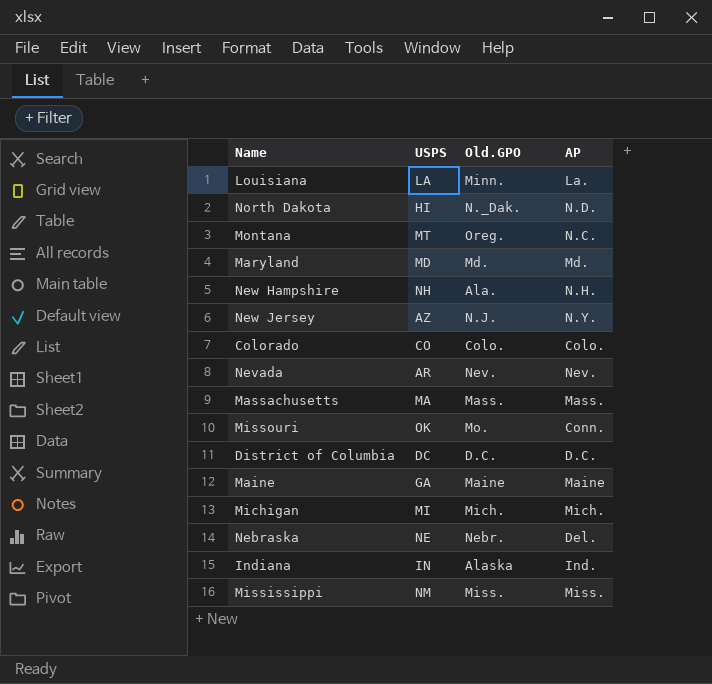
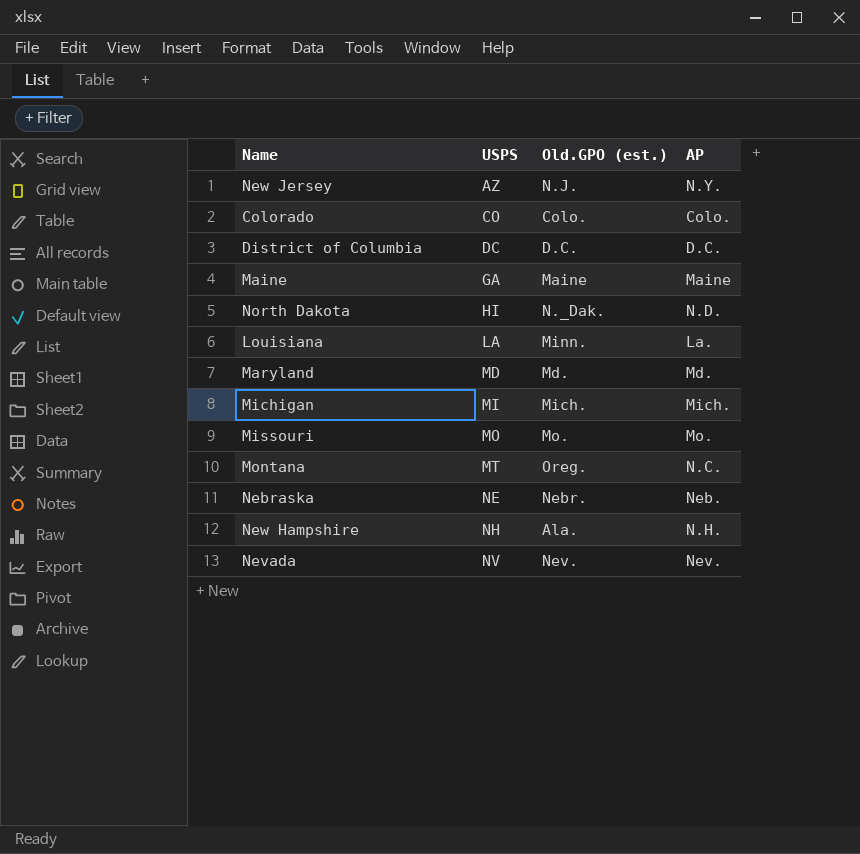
row order: none -> USPS ascending
column name: Old.GPO -> Old.GPO (est.)
row Massachusetts: MA | Mass. | Mass. -> none
row Indiana: IN | Alaska | Ind. -> none
row Mississippi: NM | Miss. | Miss. -> none
Missouri | USPS: OK -> MO
Missouri | AP: Conn. -> Mo.
Nebraska | AP: Del. -> Neb.
Nevada | USPS: AR -> NV

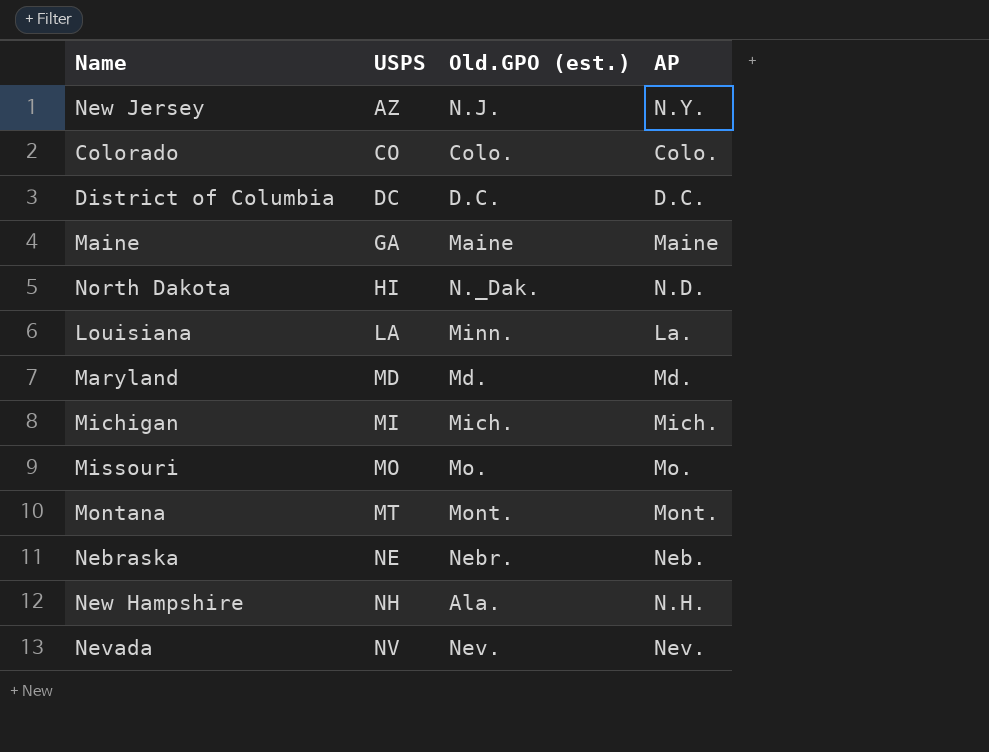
Montana | Old.GPO (est.): Oreg. -> Mont.
Montana | AP: N.C. -> Mont.

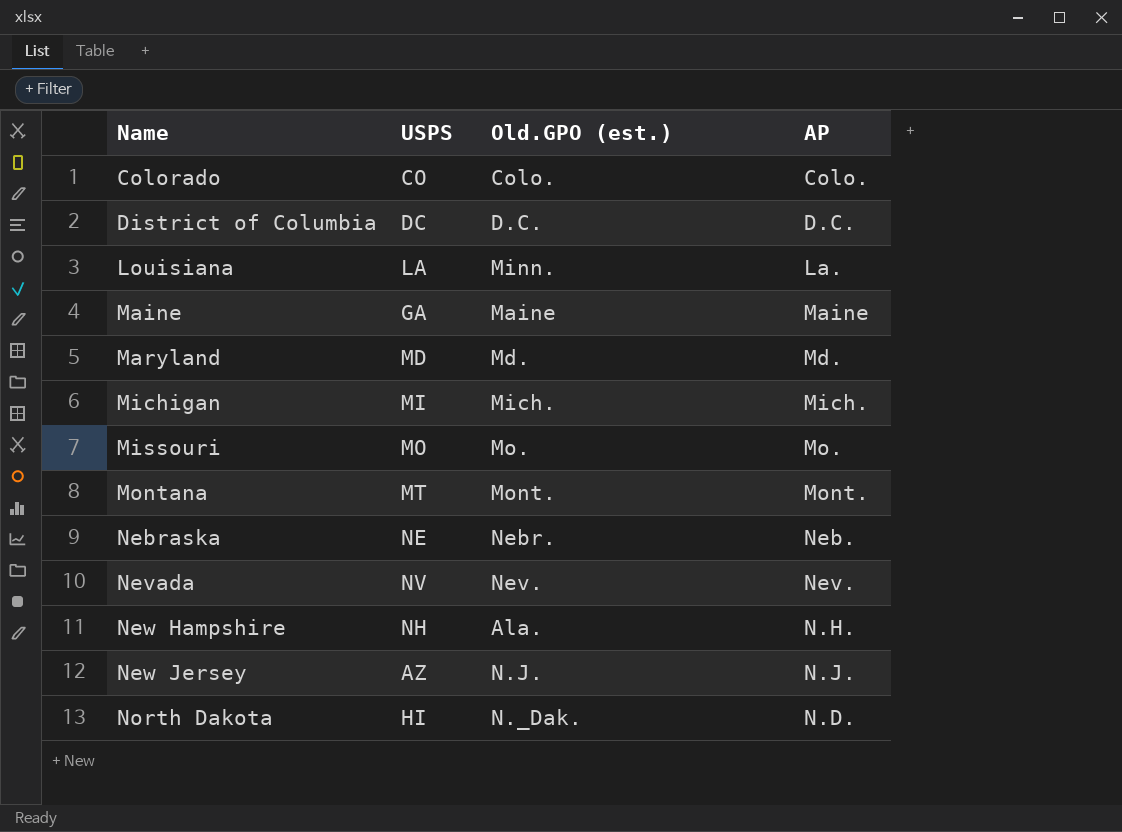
row order: USPS ascending -> Name ascending
New Jersey | AP: N.Y. -> N.J.

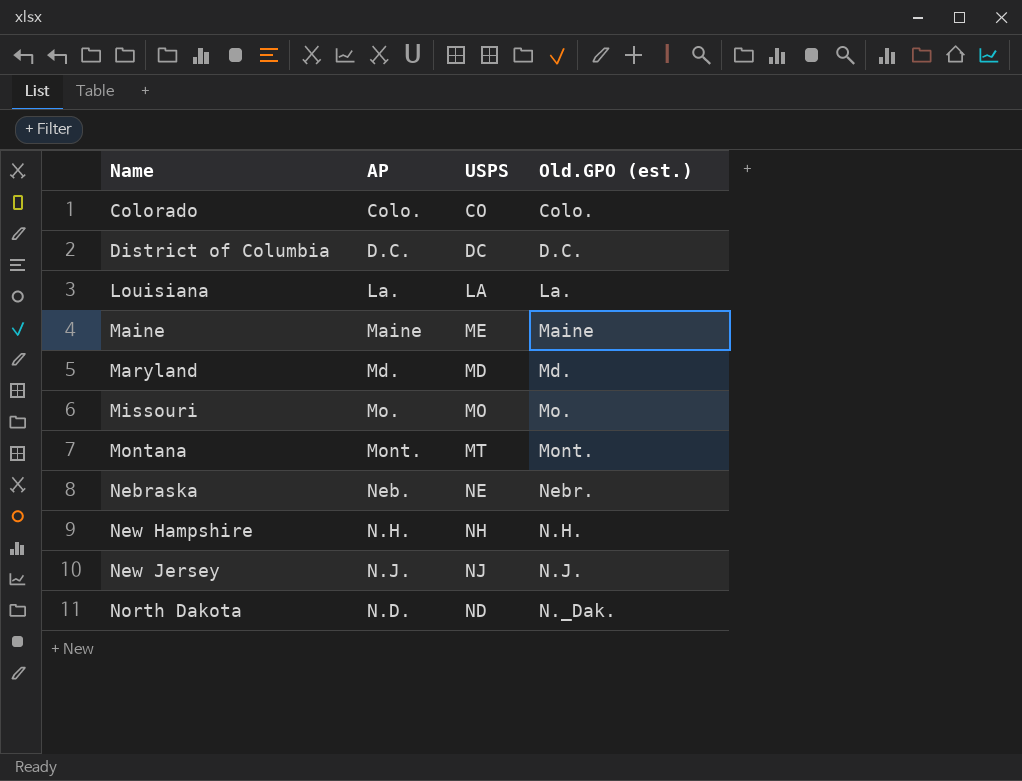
column AP | position: 4 -> 2
row Michigan: MI | Mich. | Mich. -> none
row Nevada: NV | Nev. | Nev. -> none
Louisiana | Old.GPO (est.): Minn. -> La.
Maine | USPS: GA -> ME
New Hampshire | Old.GPO (est.): Ala. -> N.H.
New Jersey | USPS: AZ -> NJ
North Dakota | USPS: HI -> ND

